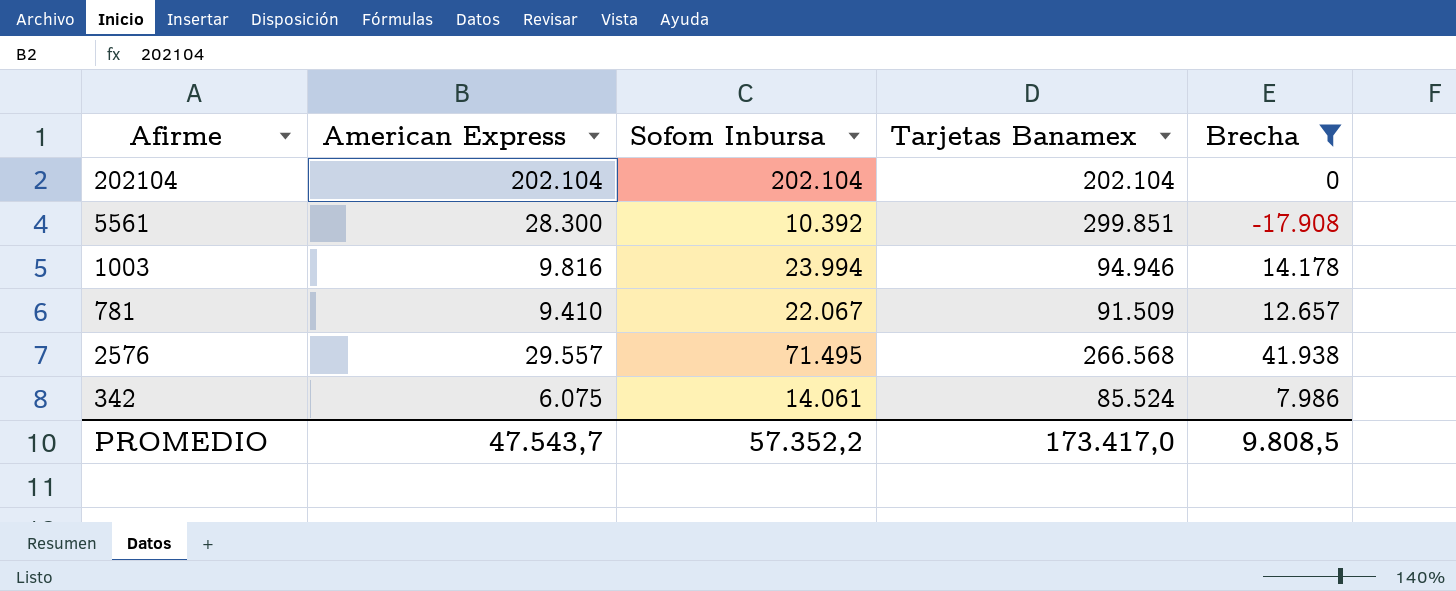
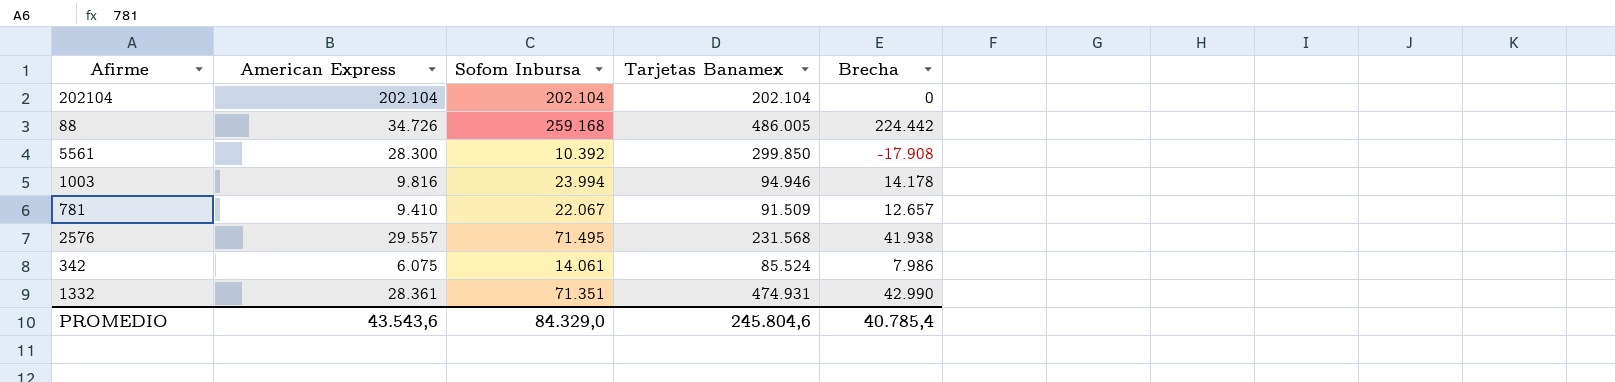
filter: Brecha <= 41.938 -> none
5561 | Tarjetas Banamex: 299.851 -> 299.850
2576 | Tarjetas Banamex: 266.568 -> 231.568
PROMEDIO | American Express: 47.543,7 -> 43.543,6
PROMEDIO | Sofom Inbursa: 57.352,2 -> 84.329,0
PROMEDIO | Tarjetas Banamex: 173.417,0 -> 245.804,6
PROMEDIO | Brecha: 9.808,5 -> 40.785,4

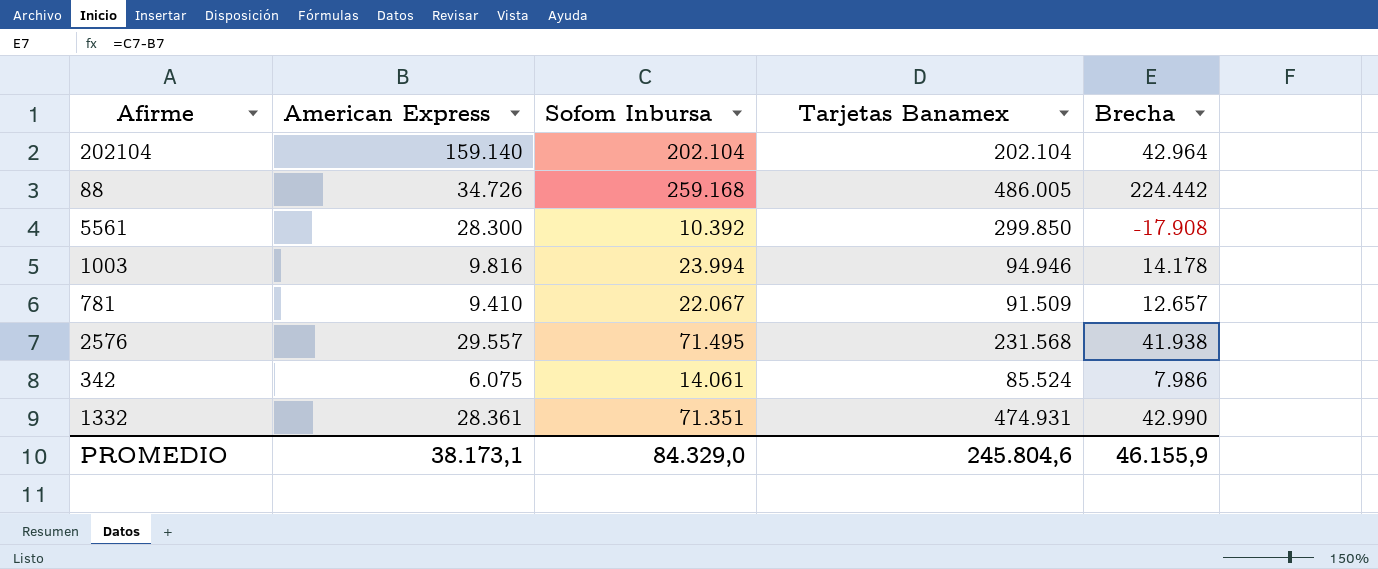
202104 | American Express: 202.104 -> 159.140
202104 | Brecha: 0 -> 42.964
PROMEDIO | American Express: 43.543,6 -> 38.173,1
PROMEDIO | Brecha: 40.785,4 -> 46.155,9

